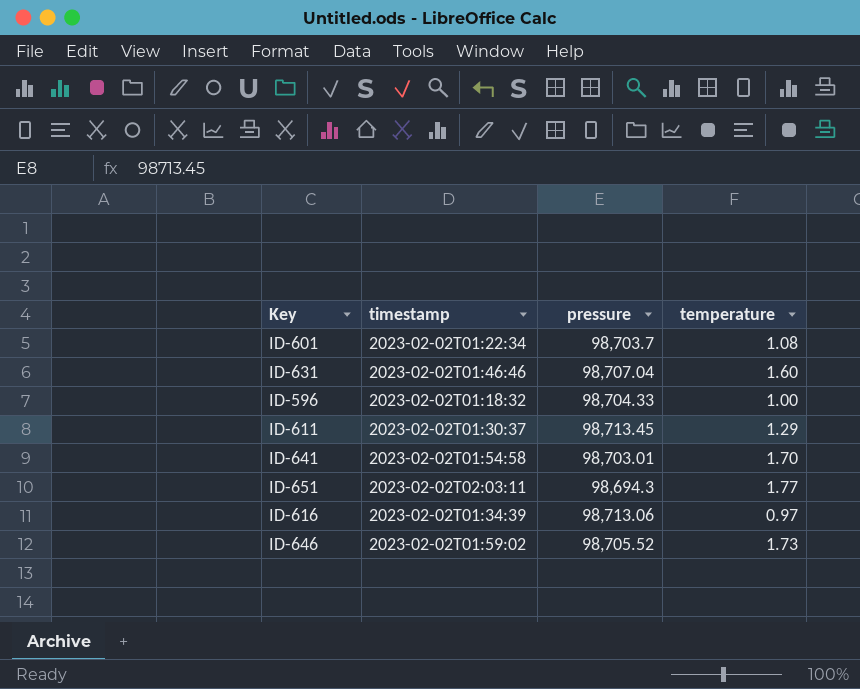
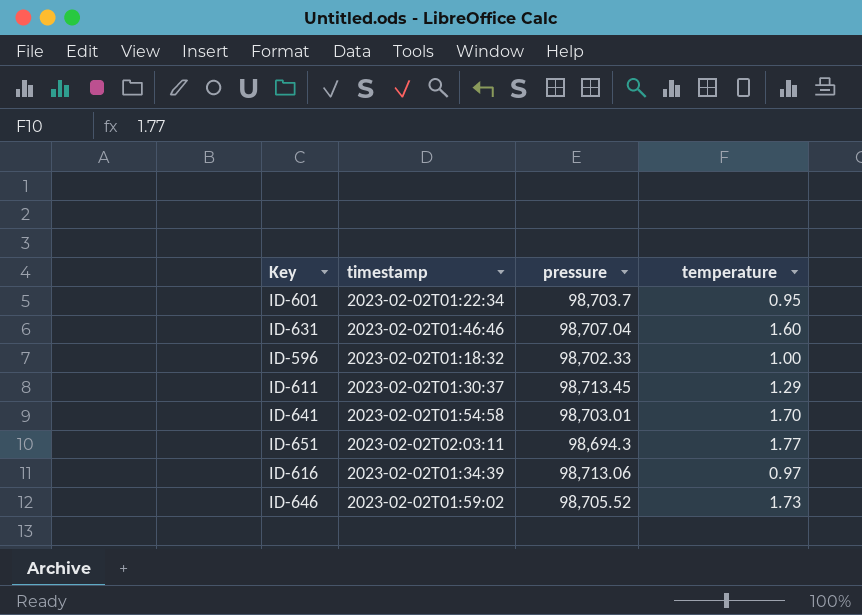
ID-601 | temperature: 1.08 -> 0.95
ID-596 | pressure: 98,704.33 -> 98,702.33

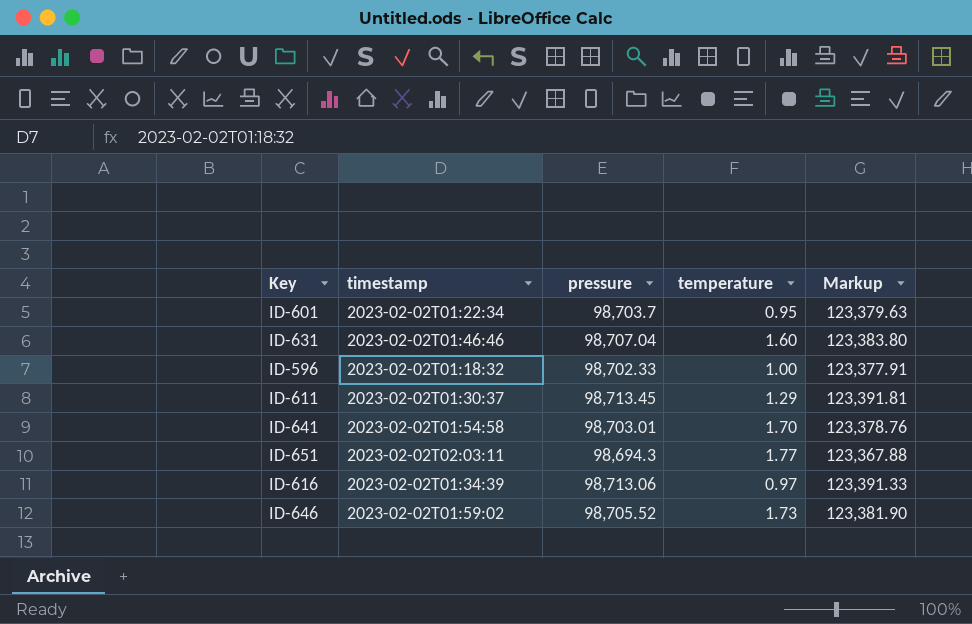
column Markup | formula: none -> [pressure] * 1.25

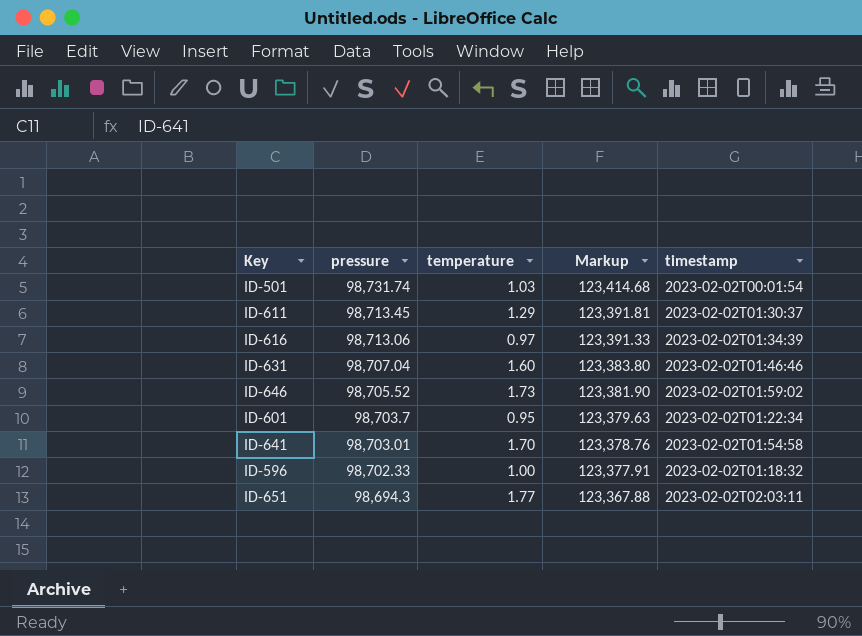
row order: none -> pressure descending
column timestamp | position: 2 -> 5
row ID-501: none -> 98,731.74 | 1.03 | 123,414.68 | 2023-02-02T00:01:54

